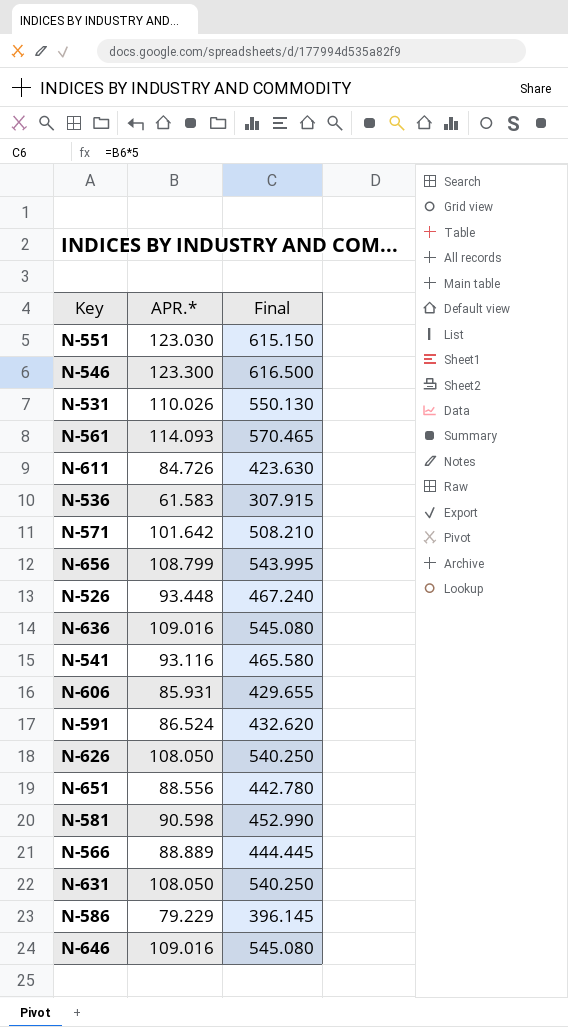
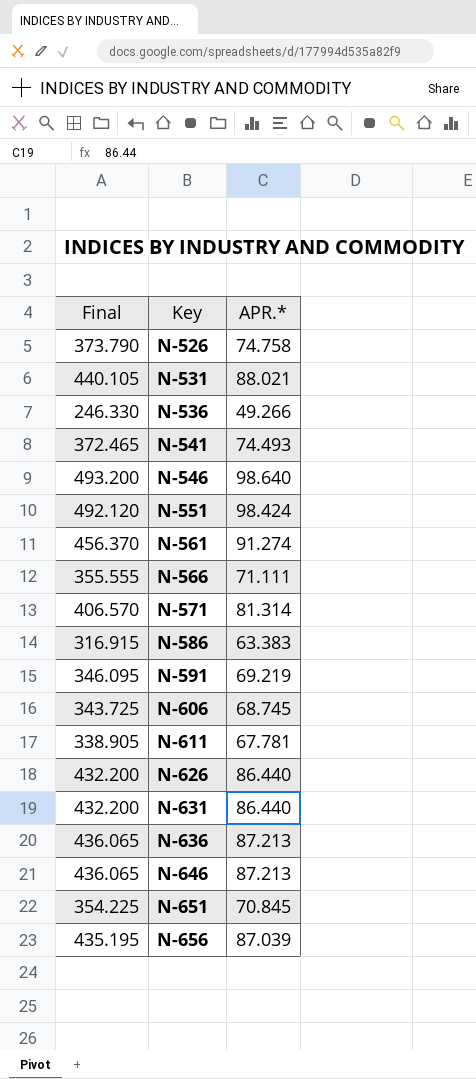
row order: none -> Key ascending
column Final | position: 3 -> 1
row N-581: 90.598 | 452.990 -> none
N-526 | Final: 467.240 -> 373.790
N-526 | APR.*: 93.448 -> 74.758
N-531 | Final: 550.130 -> 440.105
N-531 | APR.*: 110.026 -> 88.021
N-536 | Final: 307.915 -> 246.330
N-536 | APR.*: 61.583 -> 49.266
N-541 | Final: 465.580 -> 372.465
N-541 | APR.*: 93.116 -> 74.493
N-546 | Final: 616.500 -> 493.200
N-546 | APR.*: 123.300 -> 98.640
N-551 | Final: 615.150 -> 492.120
N-551 | APR.*: 123.030 -> 98.424
N-561 | Final: 570.465 -> 456.370
N-561 | APR.*: 114.093 -> 91.274
N-566 | Final: 444.445 -> 355.555
N-566 | APR.*: 88.889 -> 71.111
N-571 | Final: 508.210 -> 406.570
N-571 | APR.*: 101.642 -> 81.314
N-586 | Final: 396.145 -> 316.915
N-586 | APR.*: 79.229 -> 63.383
N-591 | Final: 432.620 -> 346.095
N-591 | APR.*: 86.524 -> 69.219
N-606 | Final: 429.655 -> 343.725
N-606 | APR.*: 85.931 -> 68.745
N-611 | Final: 423.630 -> 338.905
N-611 | APR.*: 84.726 -> 67.781
N-626 | Final: 540.250 -> 432.200
N-626 | APR.*: 108.050 -> 86.440
N-631 | Final: 540.250 -> 432.200
N-631 | APR.*: 108.050 -> 86.440
N-636 | Final: 545.080 -> 436.065
N-636 | APR.*: 109.016 -> 87.213
N-646 | Final: 545.080 -> 436.065
N-646 | APR.*: 109.016 -> 87.213
N-651 | Final: 442.780 -> 354.225
N-651 | APR.*: 88.556 -> 70.845
N-656 | Final: 543.995 -> 435.195
N-656 | APR.*: 108.799 -> 87.039

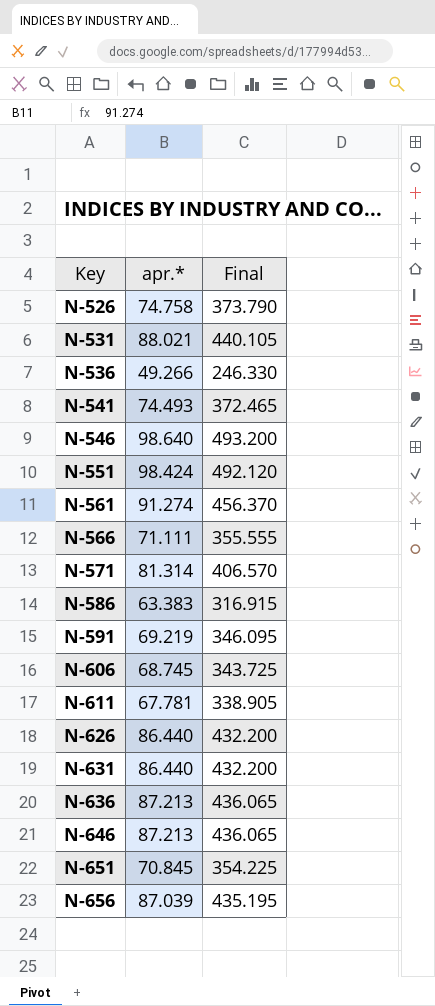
column name: APR.* -> apr.*
column Final | position: 1 -> 3

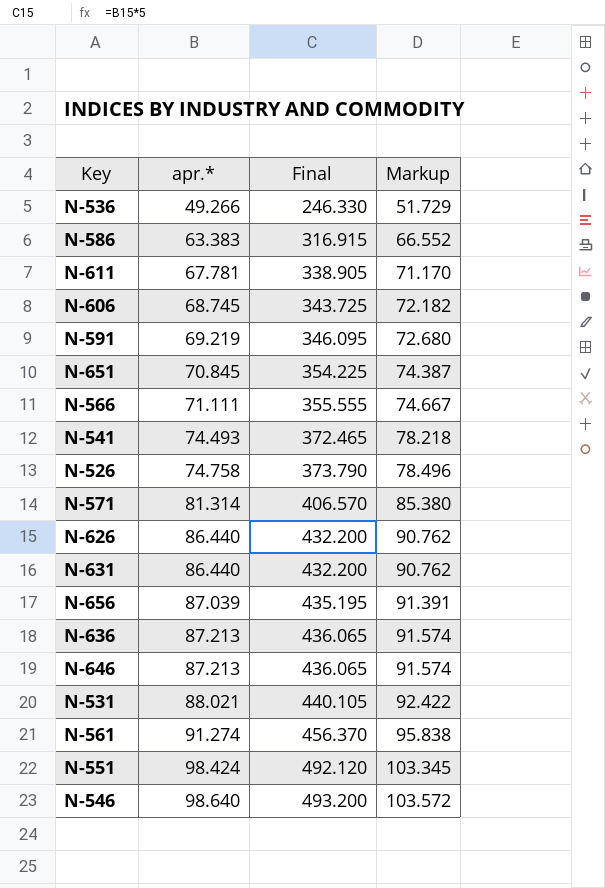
row order: Key ascending -> apr.* ascending
column Markup | formula: none -> [apr.*] * 1.05

